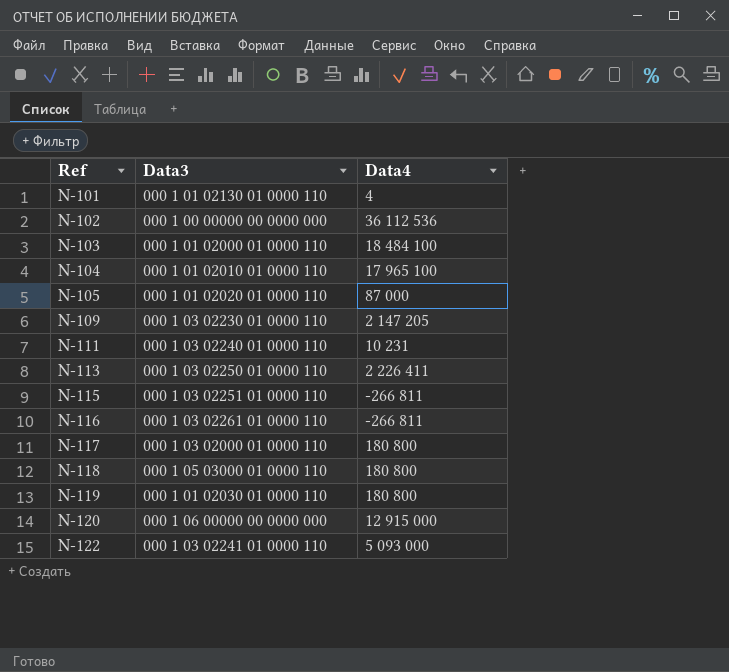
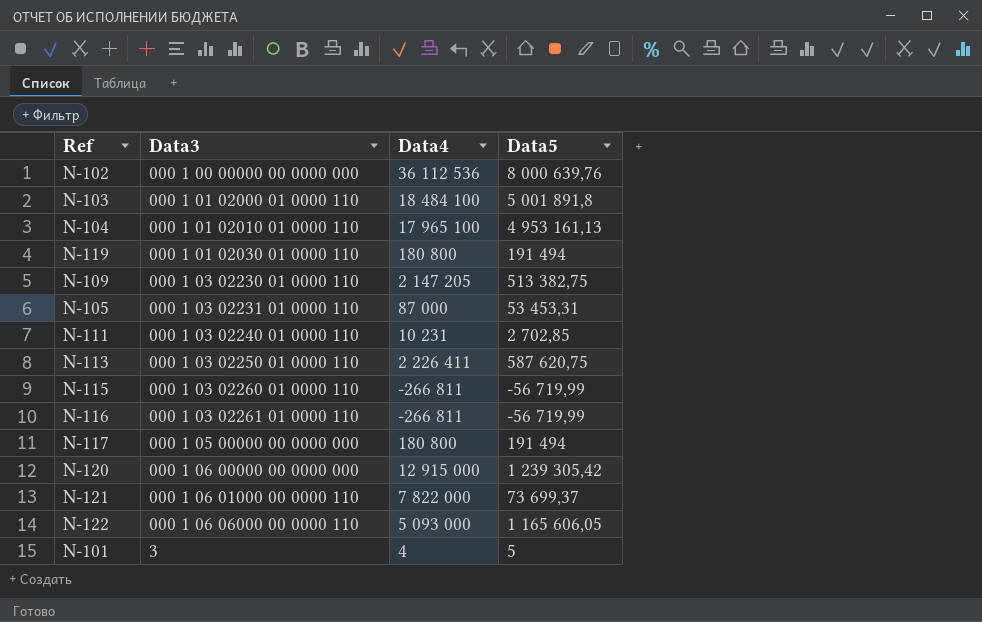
row order: Ref ascending -> Data3 ascending
column Data5 | position: none -> 4
row N-118: 000 1 05 03000 01 0000 110 | 180 800 -> none
N-105 | Data3: 000 1 01 02020 01 0000 110 -> 000 1 03 02231 01 0000 110
N-115 | Data3: 000 1 03 02251 01 0000 110 -> 000 1 03 02260 01 0000 110
N-117 | Data3: 000 1 03 02000 01 0000 110 -> 000 1 05 00000 00 0000 000
row N-121: none -> 000 1 06 01000 00 0000 110 | 7 822 000 | 73 699,37
N-122 | Data3: 000 1 03 02241 01 0000 110 -> 000 1 06 06000 00 0000 110
N-101 | Data3: 000 1 01 02130 01 0000 110 -> 3

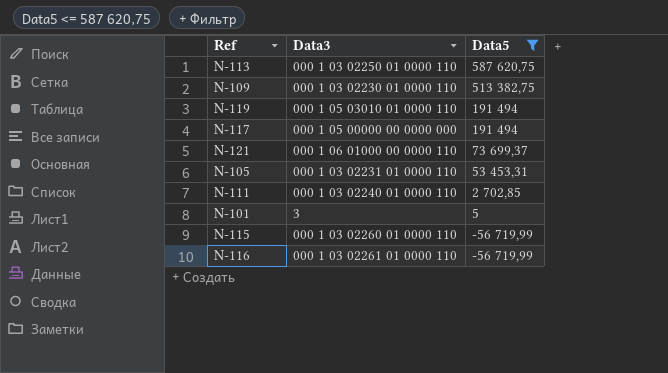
filter: none -> Data5 <= 587 620,75
row order: Data3 ascending -> Data5 descending
column Data4 | position: 3 -> none
N-119 | Data3: 000 1 01 02030 01 0000 110 -> 000 1 05 03010 01 0000 110

